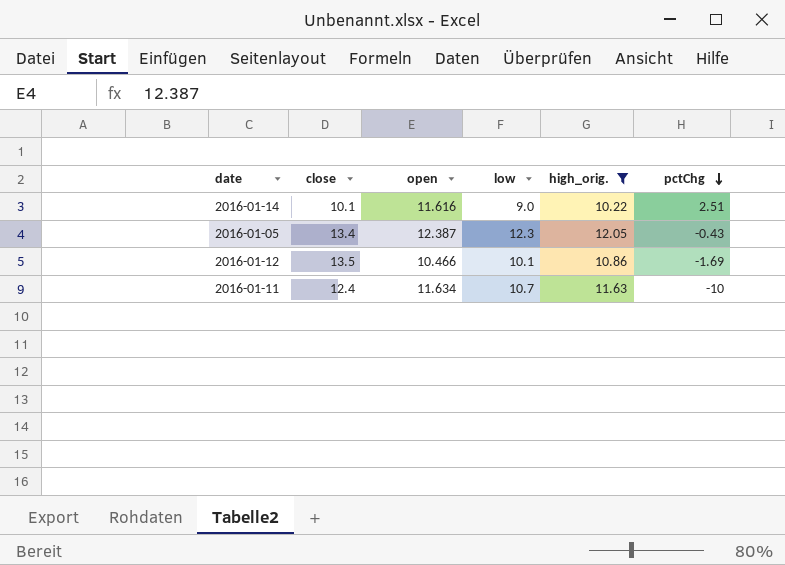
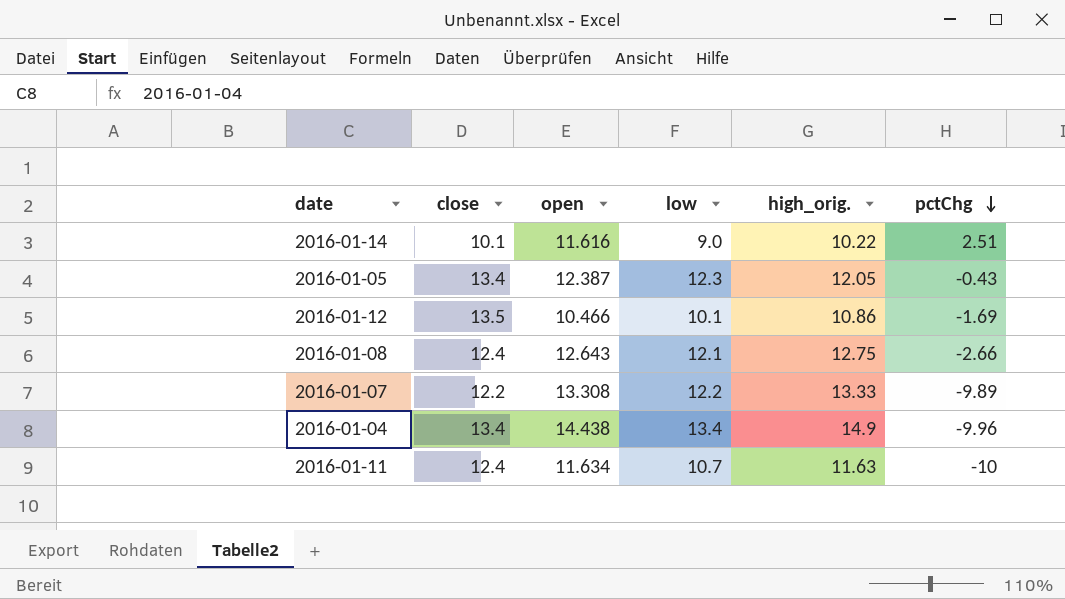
filter: high_orig. <= 12.05 -> none

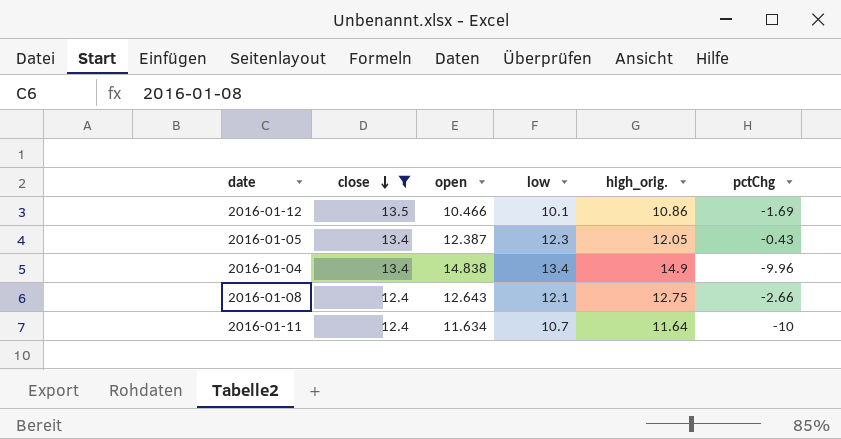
filter: none -> close >= 12.4
row order: pctChg descending -> close descending
2016-01-04 | open: 14.438 -> 14.838
2016-01-11 | high_orig.: 11.63 -> 11.64

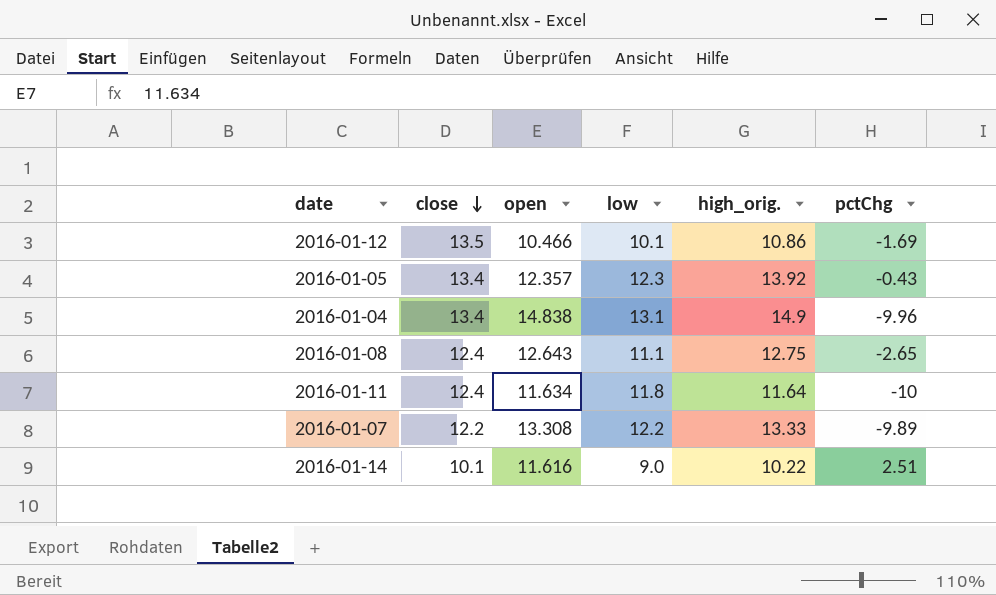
filter: close >= 12.4 -> none
2016-01-05 | open: 12.387 -> 12.357
2016-01-05 | high_orig.: 12.05 -> 13.92
2016-01-04 | low: 13.4 -> 13.1
2016-01-08 | low: 12.1 -> 11.1
2016-01-08 | pctChg: -2.66 -> -2.65
2016-01-11 | low: 10.7 -> 11.8

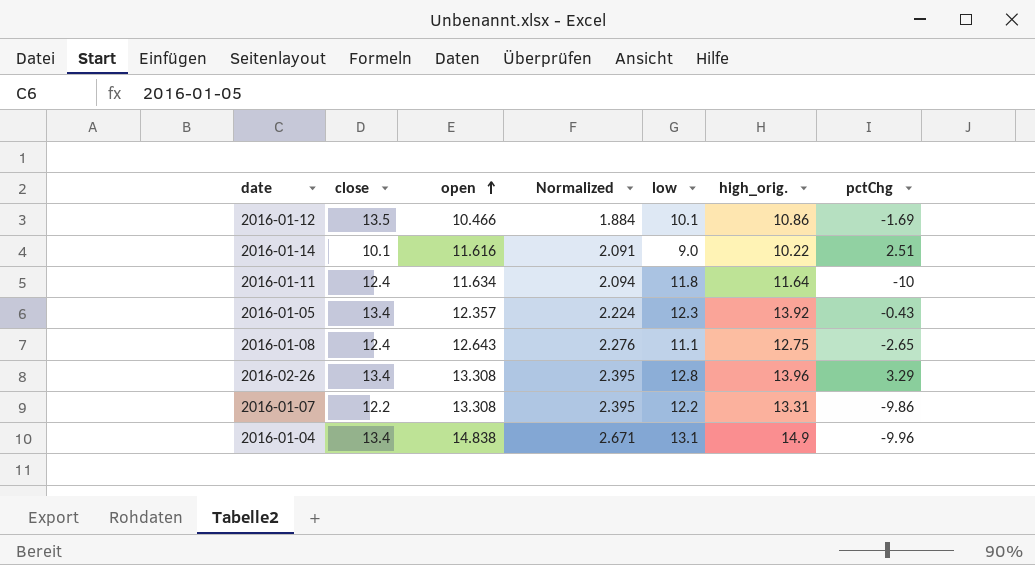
row order: close descending -> open ascending
column Normalized | formula: none -> [open] * 0.18
row 2016-02-26: none -> 13.4 | 13.308 | 2.395 | 12.8 | 13.96 | 3.29
2016-01-07 | high_orig.: 13.33 -> 13.31
2016-01-07 | pctChg: -9.89 -> -9.86

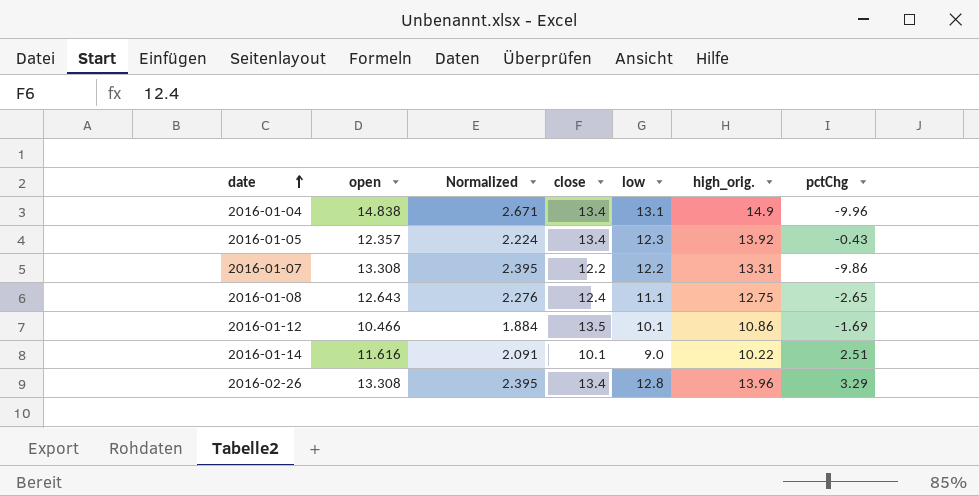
row order: open ascending -> date ascending
column close | position: 2 -> 4
row 2016-01-11: 12.4 | 11.634 | 2.094 | 11.8 | 11.64 | -10 -> none

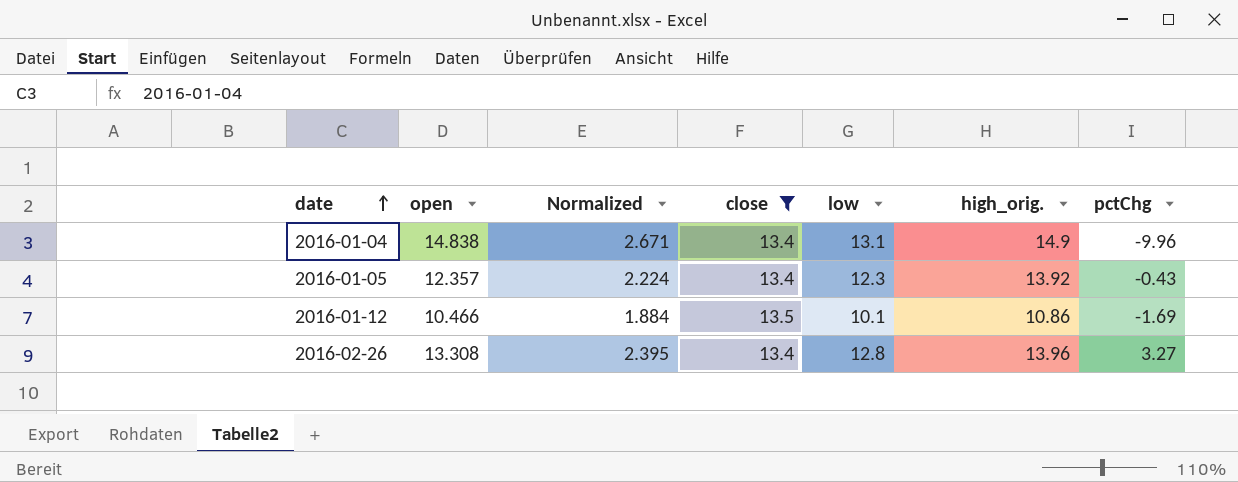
filter: none -> close >= 13.4
2016-02-26 | pctChg: 3.29 -> 3.27

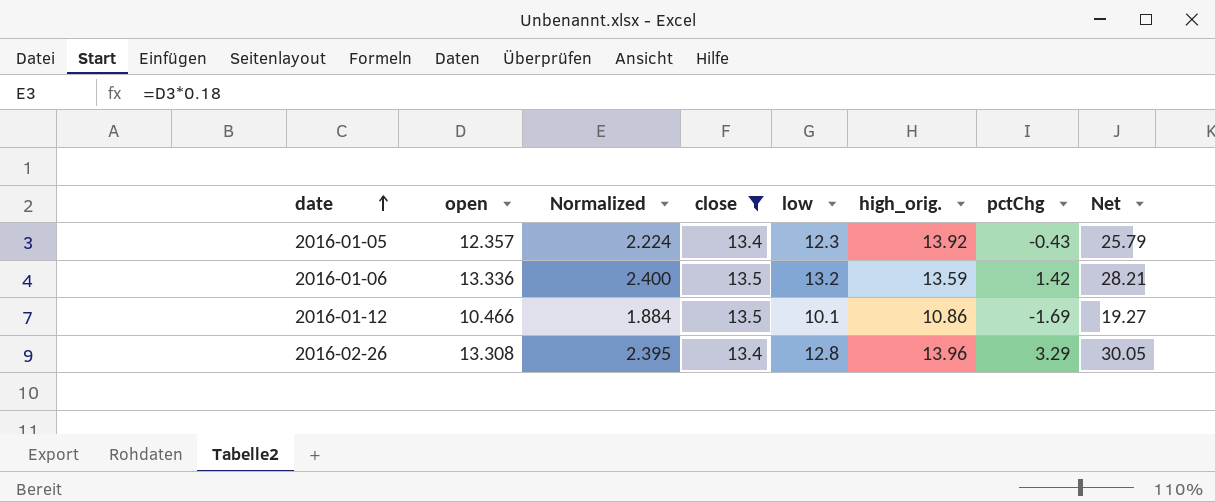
column Net | formula: none -> [low] + [high_orig.] + [pctChg]
row 2016-01-04: 14.838 | 2.671 | 13.4 | 13.1 | 14.9 | -9.96 -> none
row 2016-01-06: none -> 13.336 | 2.400 | 13.5 | 13.2 | 13.59 | 1.42 | 28.21
2016-02-26 | pctChg: 3.27 -> 3.29

